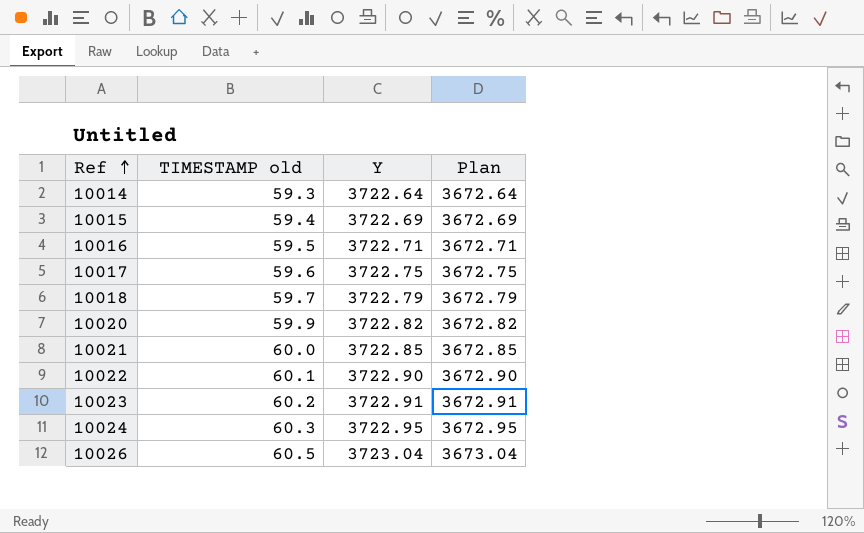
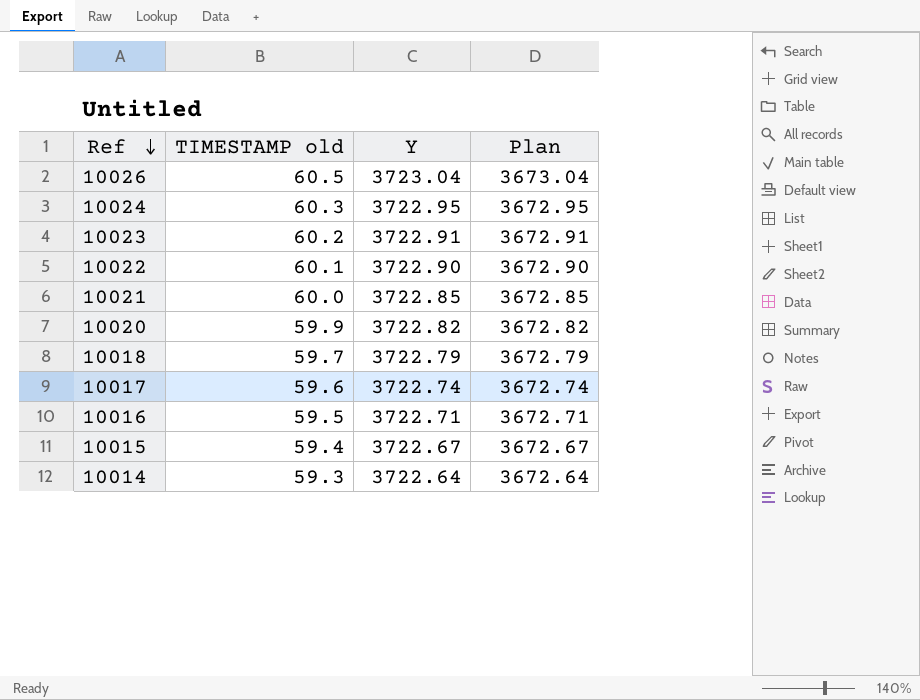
row order: Ref ascending -> Ref descending
10017 | Y: 3722.75 -> 3722.74
10017 | Plan: 3672.75 -> 3672.74
10015 | Y: 3722.69 -> 3722.67
10015 | Plan: 3672.69 -> 3672.67

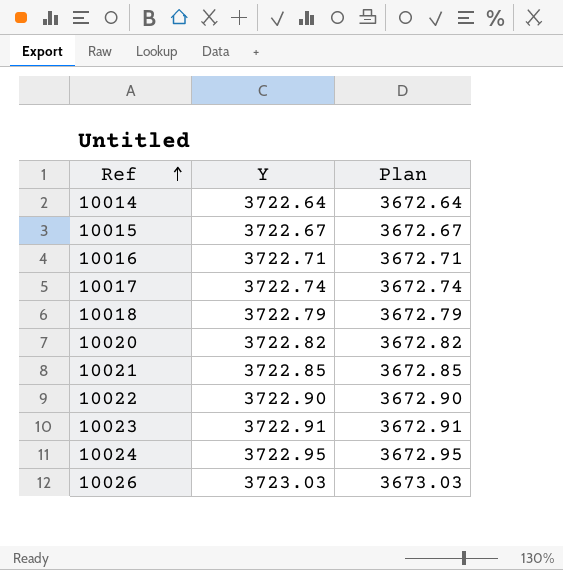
row order: Ref descending -> Ref ascending
column TIMESTAMP old | position: 2 -> none
10026 | Y: 3723.04 -> 3723.03
10026 | Plan: 3673.04 -> 3673.03

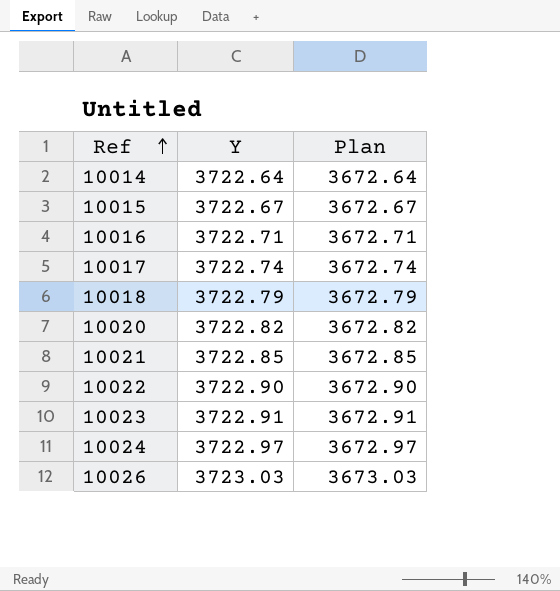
10024 | Y: 3722.95 -> 3722.97
10024 | Plan: 3672.95 -> 3672.97

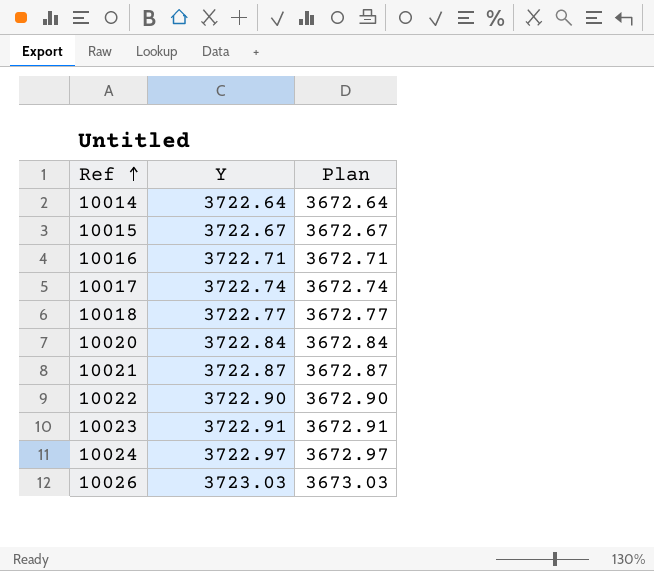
10018 | Y: 3722.79 -> 3722.77
10018 | Plan: 3672.79 -> 3672.77
10020 | Y: 3722.82 -> 3722.84
10020 | Plan: 3672.82 -> 3672.84
10021 | Y: 3722.85 -> 3722.87
10021 | Plan: 3672.85 -> 3672.87

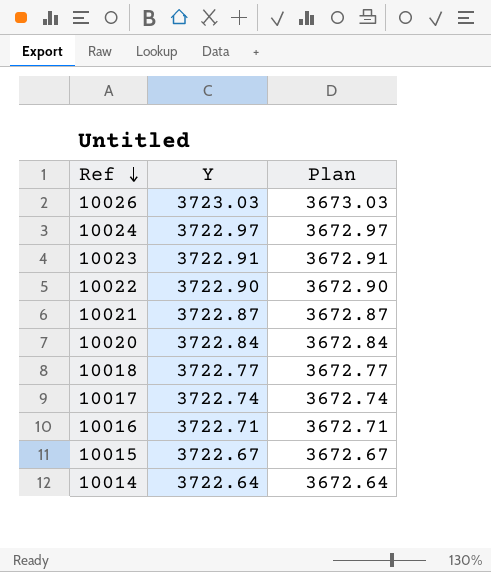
row order: Ref ascending -> Ref descending

